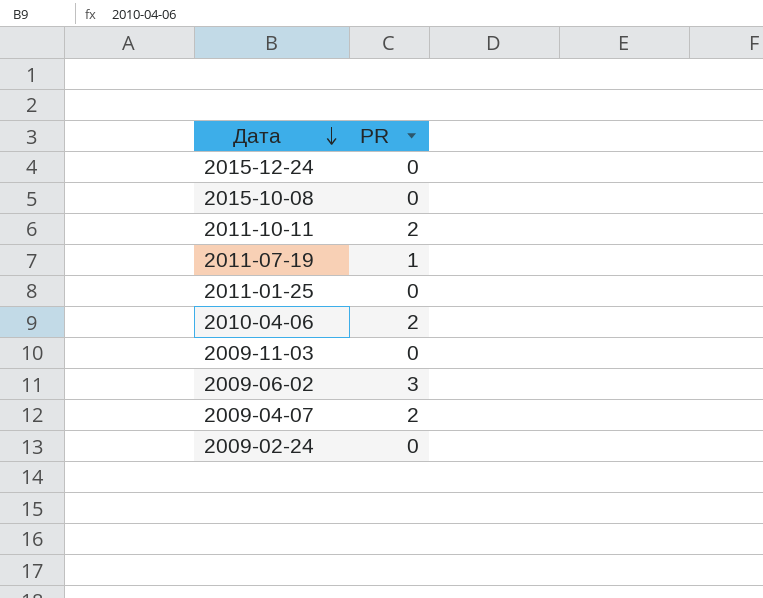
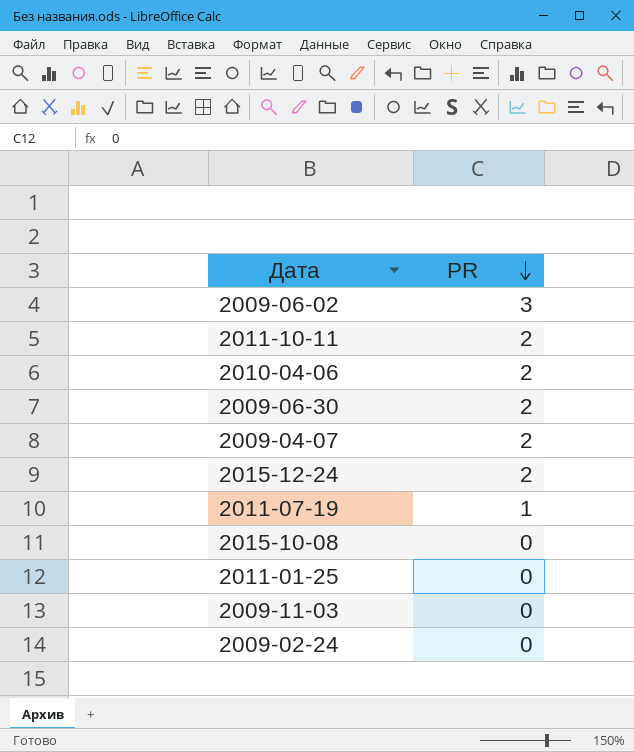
row order: Дата descending -> PR descending
row 2009-06-30: none -> 2
2015-12-24 | PR: 0 -> 2

